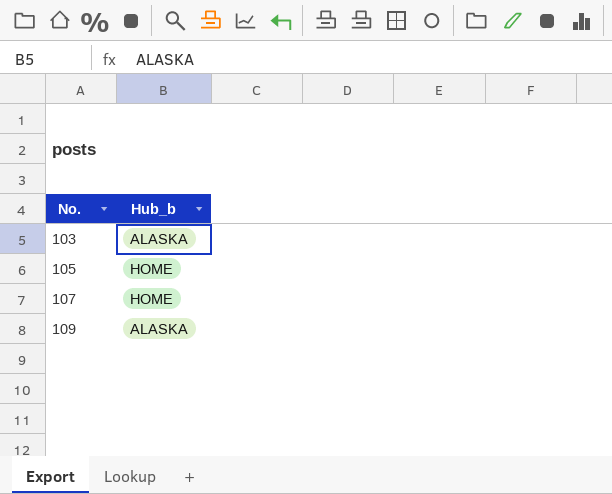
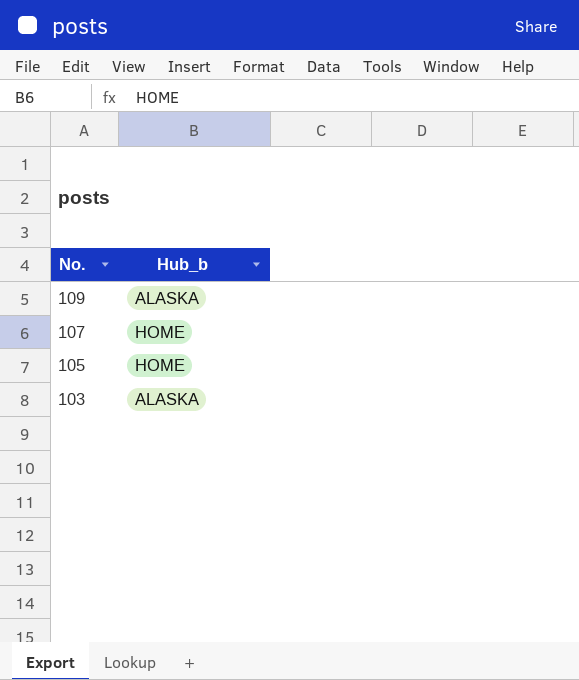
row order: No. ascending -> No. descending

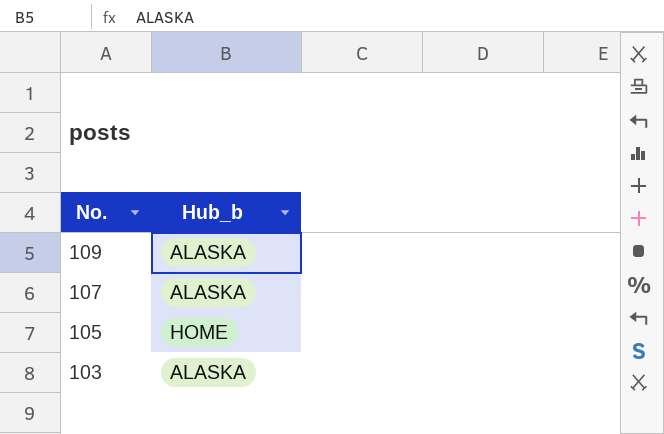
107 | Hub_b: HOME -> ALASKA

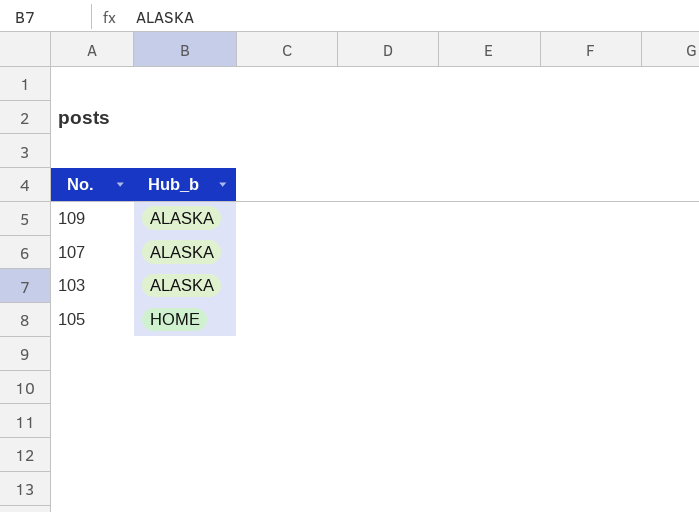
row order: No. descending -> Hub_b ascending

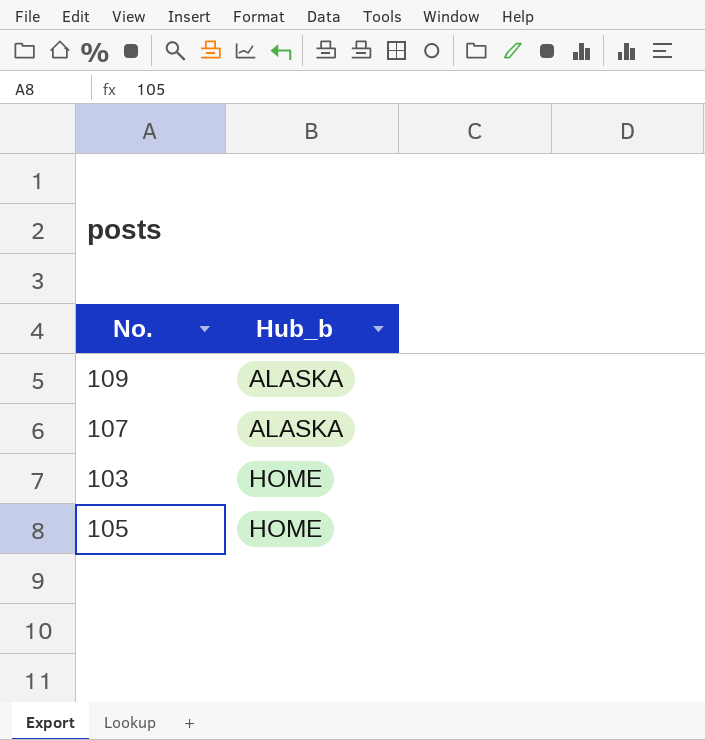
103 | Hub_b: ALASKA -> HOME

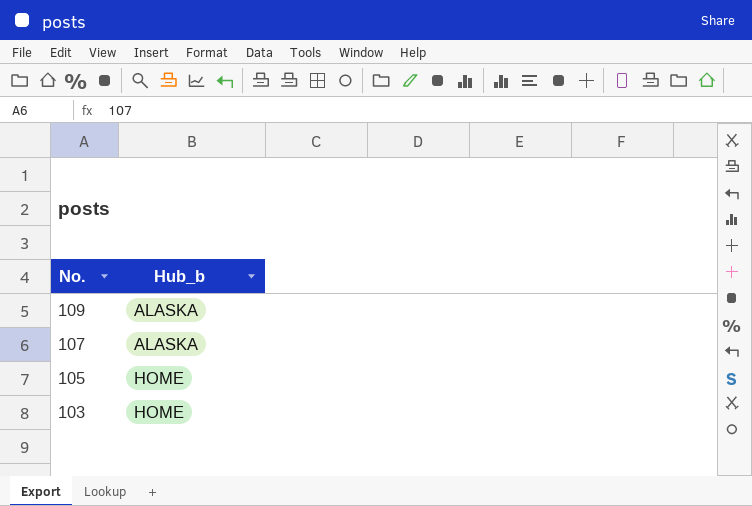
row order: Hub_b ascending -> No. descending

